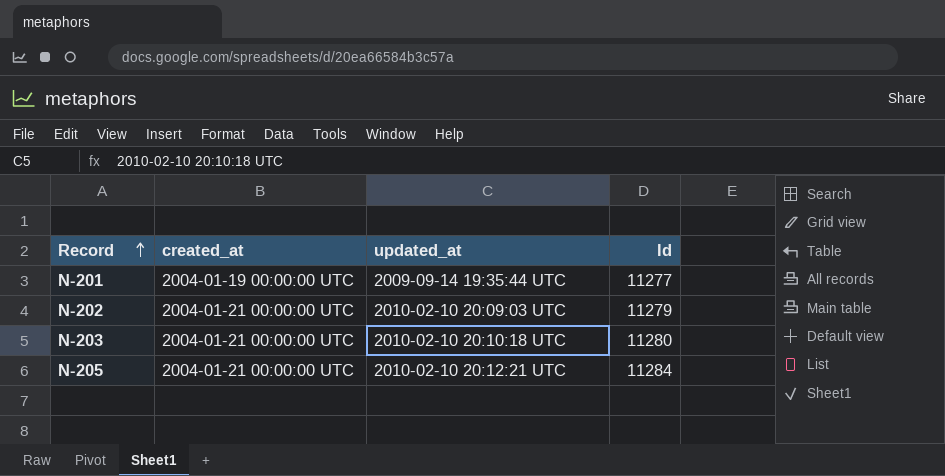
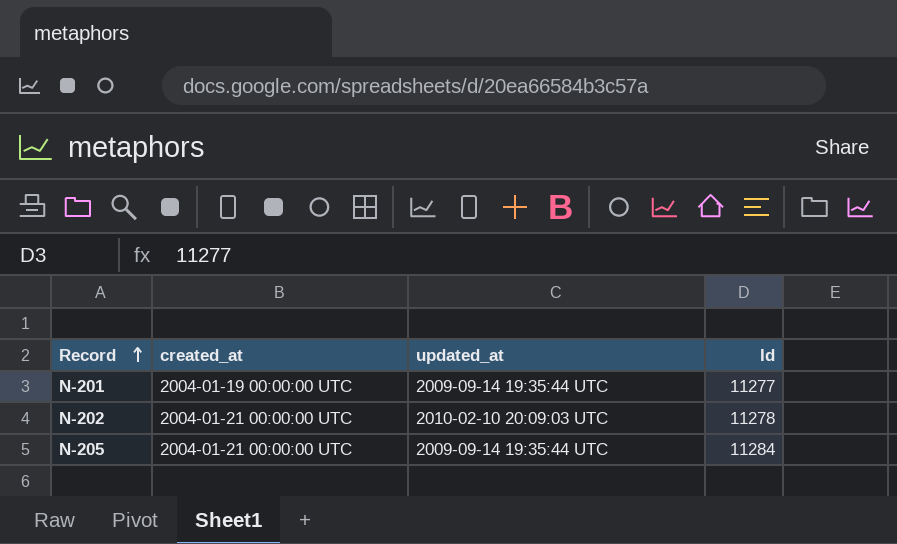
row N-203: 2004-01-21 00:00:00 UTC | 2010-02-10 20:10:18 UTC | 11280 -> none
N-202 | Id: 11279 -> 11278
N-205 | updated_at: 2010-02-10 20:12:21 UTC -> 2009-09-14 19:35:44 UTC

